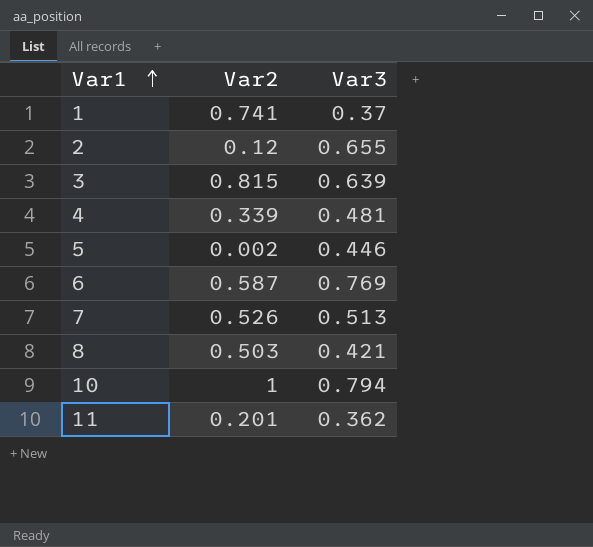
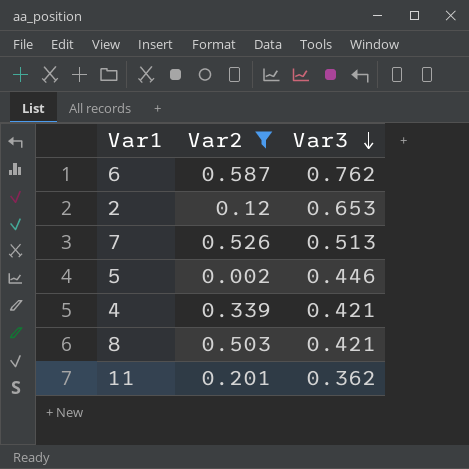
filter: none -> Var2 <= 0.587
row order: Var1 ascending -> Var3 descending
6 | Var3: 0.769 -> 0.762
2 | Var3: 0.655 -> 0.653
4 | Var3: 0.481 -> 0.421

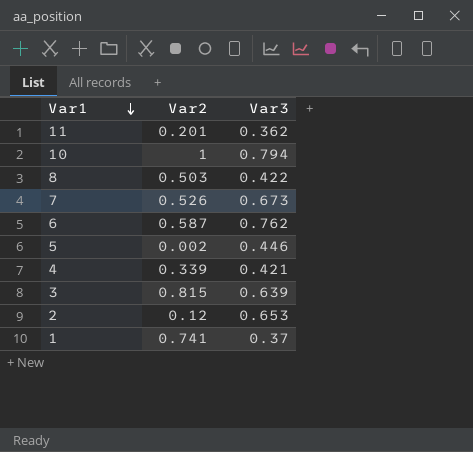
filter: Var2 <= 0.587 -> none
row order: Var3 descending -> Var1 descending
8 | Var3: 0.421 -> 0.422
7 | Var3: 0.513 -> 0.673

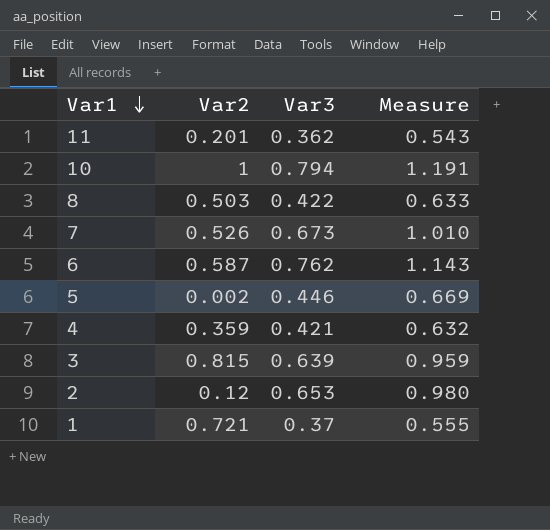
column Measure | formula: none -> [Var3] * 1.5
4 | Var2: 0.339 -> 0.359
1 | Var2: 0.741 -> 0.721

